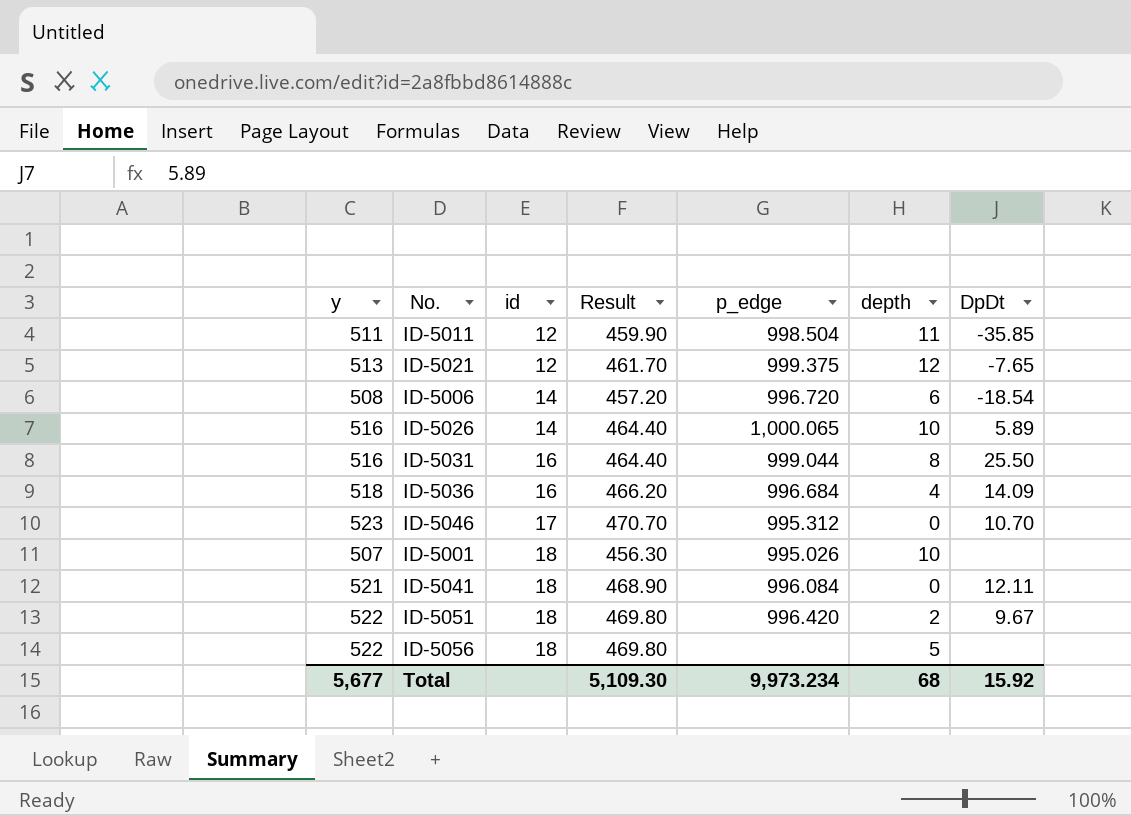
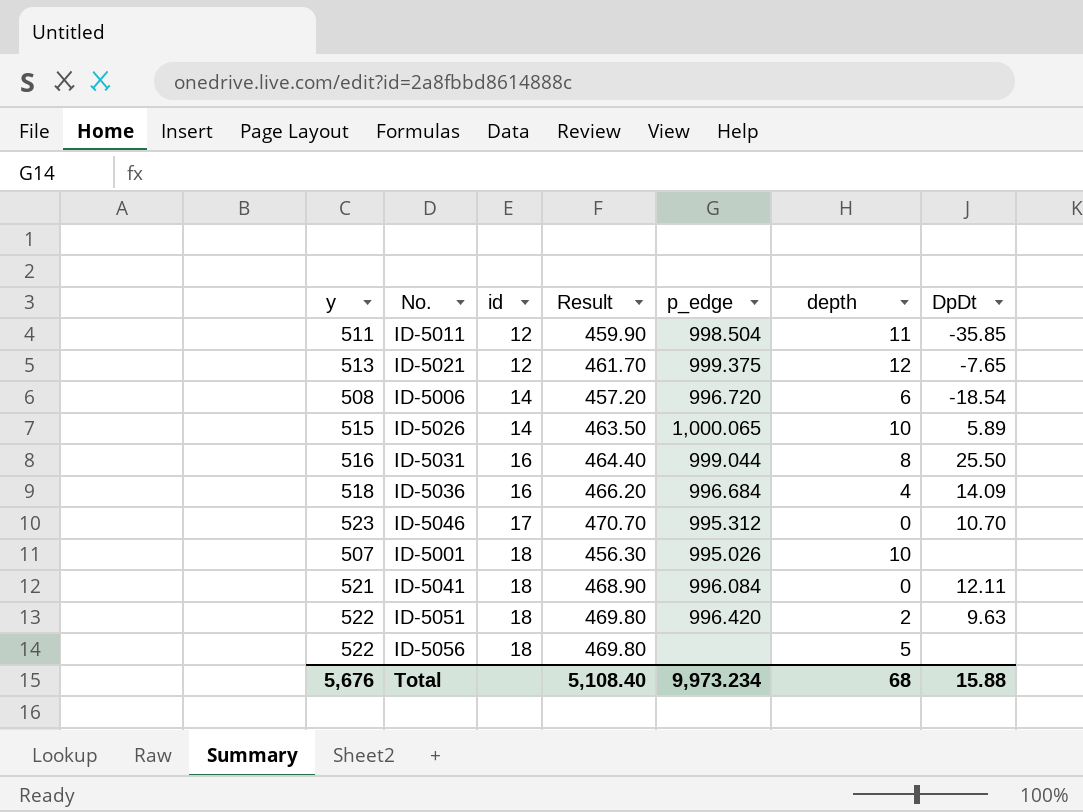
ID-5026 | y: 516 -> 515
ID-5026 | Result: 464.40 -> 463.50
ID-5051 | DpDt: 9.67 -> 9.63
Total | y: 5,677 -> 5,676
Total | Result: 5,109.30 -> 5,108.40
Total | DpDt: 15.92 -> 15.88

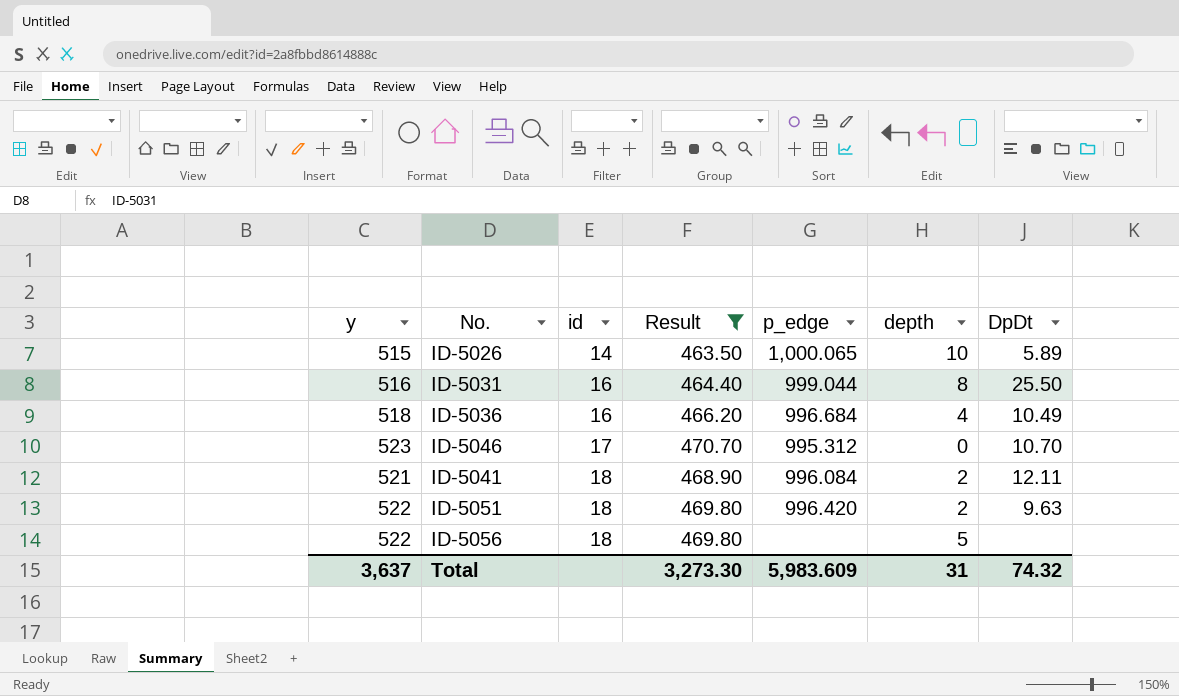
filter: none -> Result >= 463.50
ID-5036 | DpDt: 14.09 -> 10.49
ID-5041 | depth: 0 -> 2
Total | y: 5,676 -> 3,637
Total | Result: 5,108.40 -> 3,273.30
Total | p_edge: 9,973.234 -> 5,983.609
Total | depth: 68 -> 31
Total | DpDt: 15.88 -> 74.32

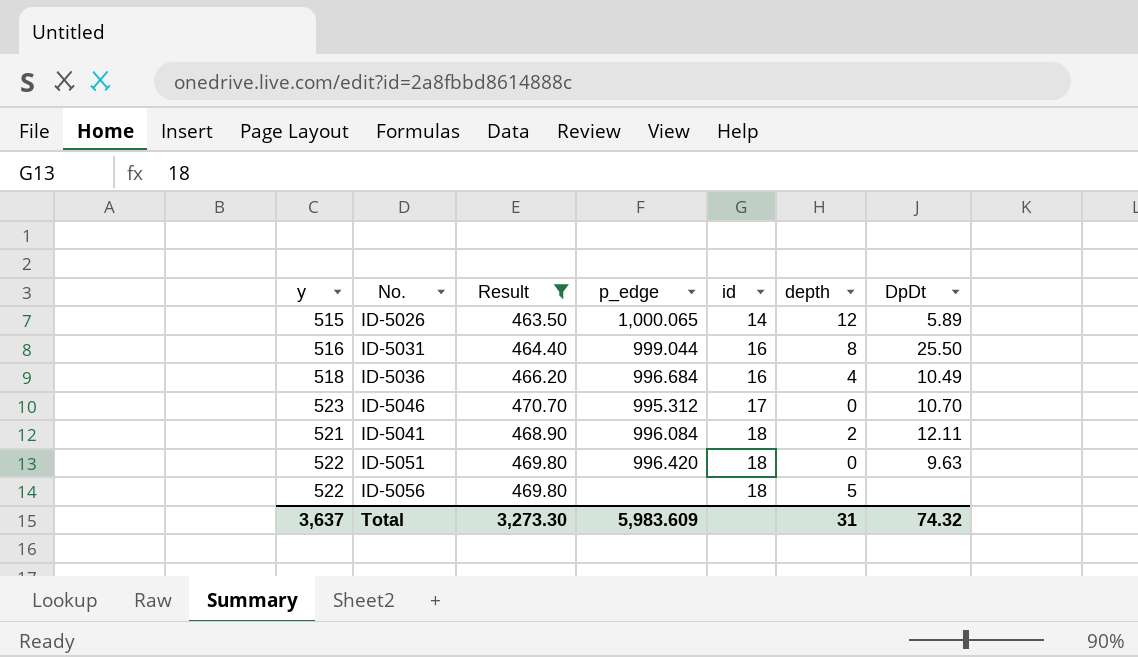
column id | position: 3 -> 5
ID-5026 | depth: 10 -> 12
ID-5051 | depth: 2 -> 0

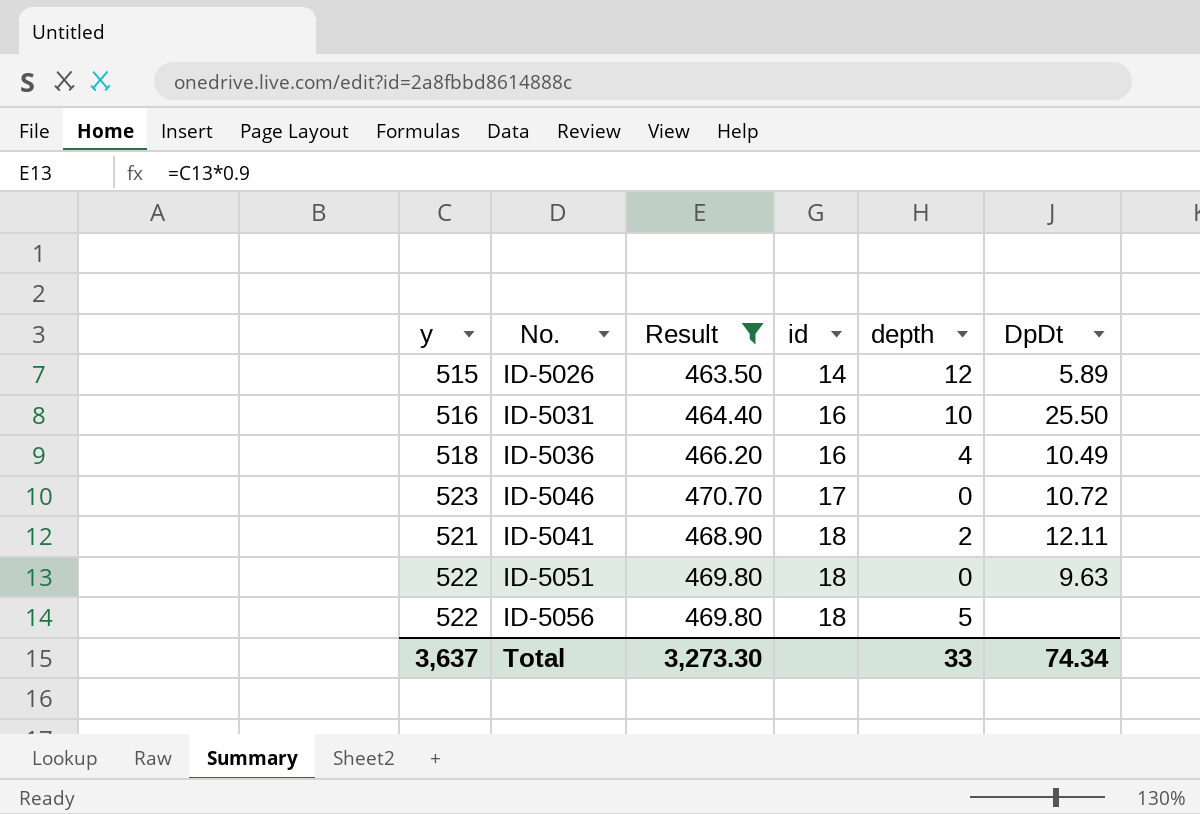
column p_edge | position: 4 -> none
ID-5031 | depth: 8 -> 10
ID-5046 | DpDt: 10.70 -> 10.72
Total | depth: 31 -> 33
Total | DpDt: 74.32 -> 74.34

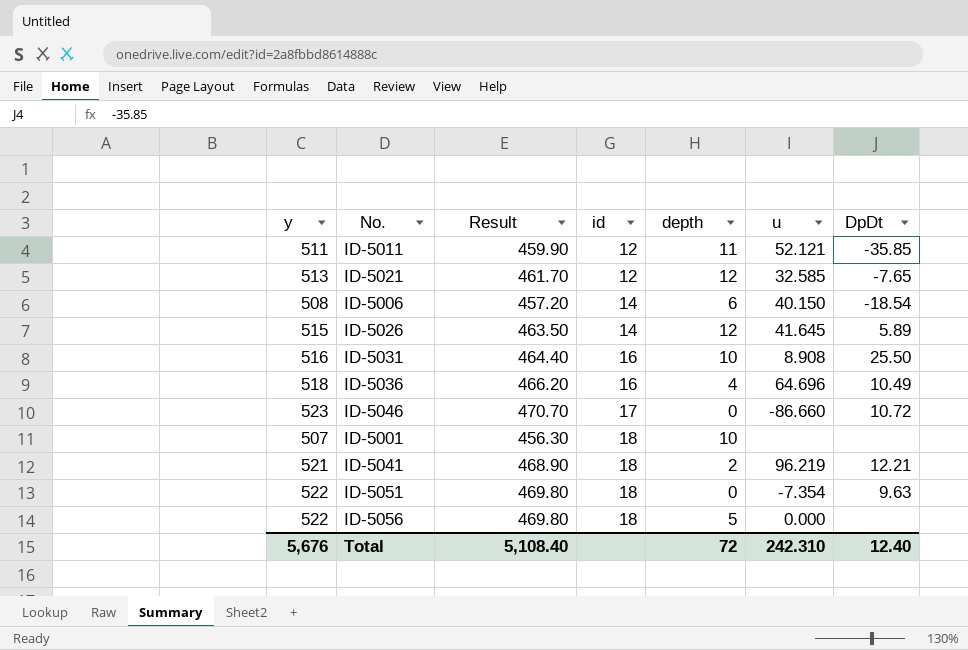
filter: Result >= 463.50 -> none
column u | position: none -> 6
ID-5041 | DpDt: 12.11 -> 12.21
Total | y: 3,637 -> 5,676
Total | Result: 3,273.30 -> 5,108.40
Total | depth: 33 -> 72
Total | DpDt: 74.34 -> 12.40

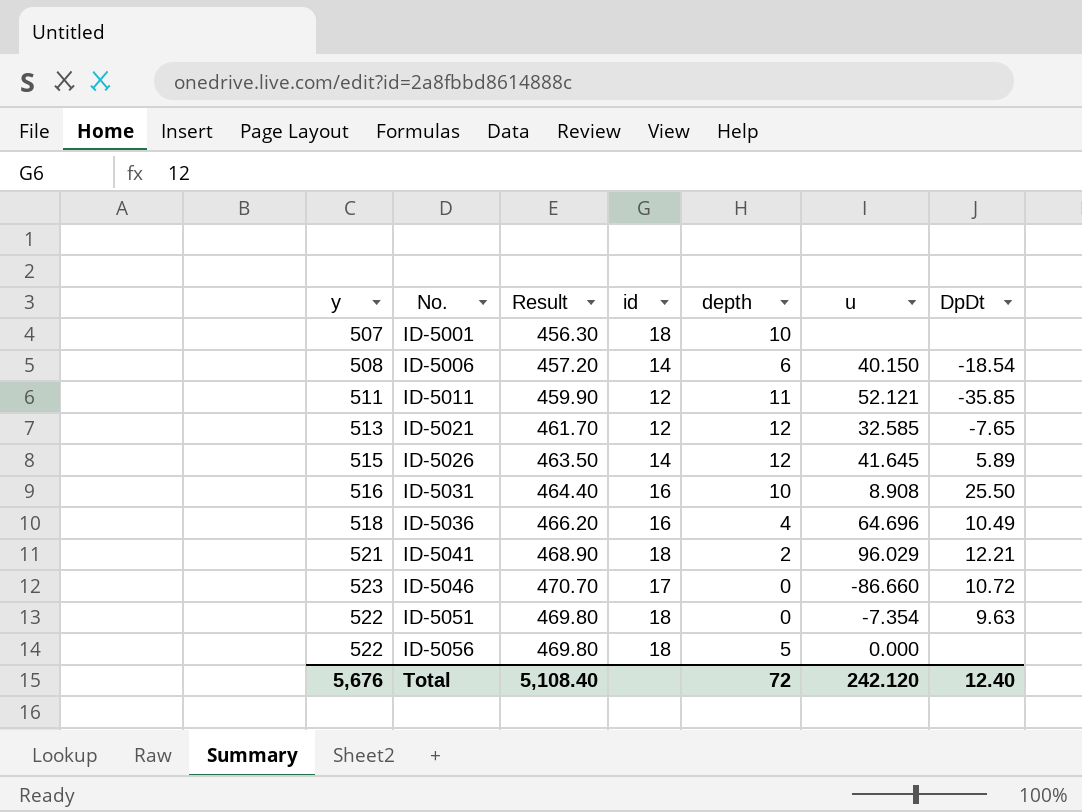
row order: id ascending -> No. ascending
ID-5041 | u: 96.219 -> 96.029
Total | u: 242.310 -> 242.120

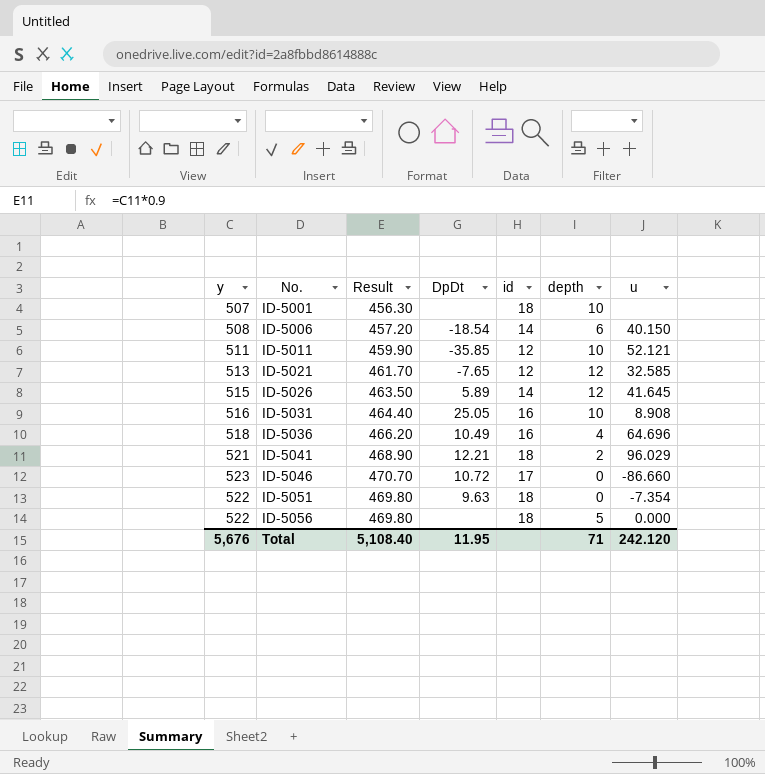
column DpDt | position: 7 -> 4
ID-5011 | depth: 11 -> 10
ID-5031 | DpDt: 25.50 -> 25.05
Total | DpDt: 12.40 -> 11.95
Total | depth: 72 -> 71

